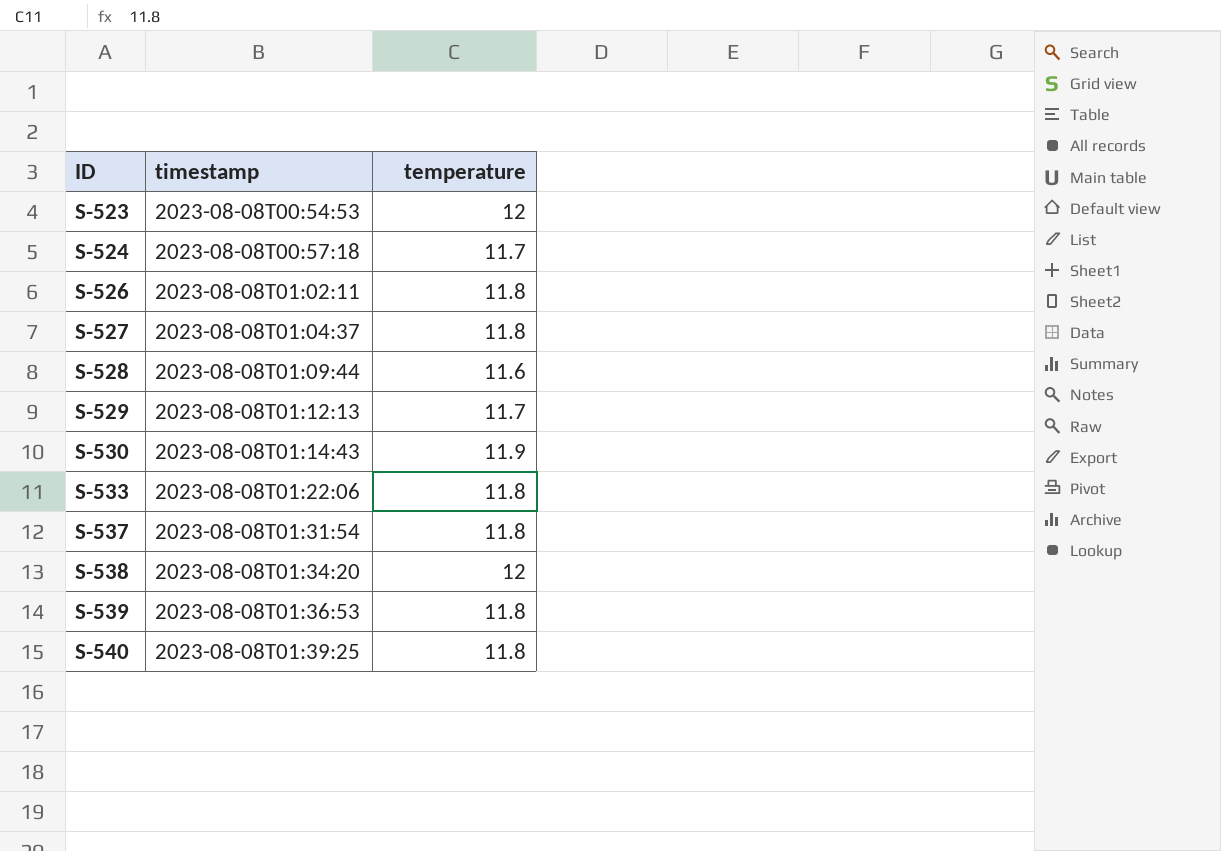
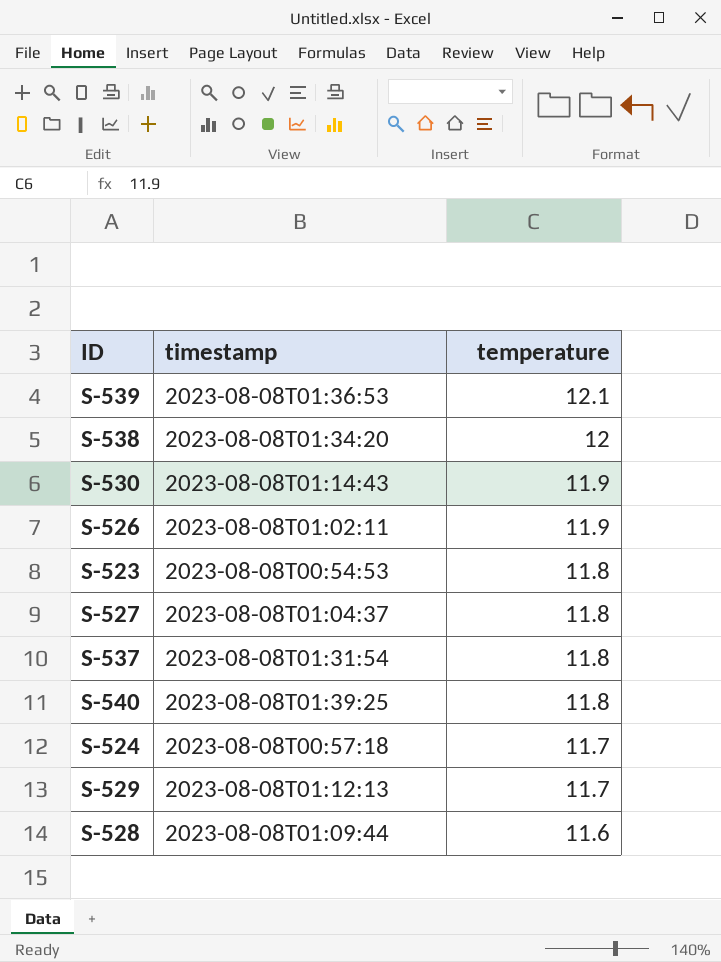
row order: ID ascending -> temperature descending
row S-533: 2023-08-08T01:22:06 | 11.8 -> none
S-539 | temperature: 11.8 -> 12.1
S-526 | temperature: 11.8 -> 11.9
S-523 | temperature: 12 -> 11.8

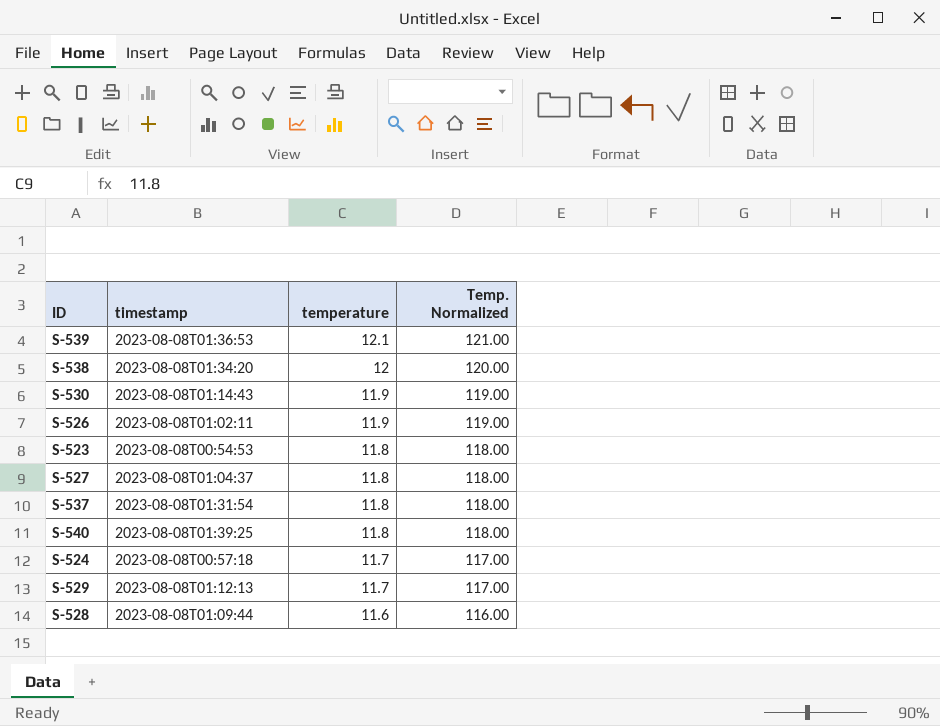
column Temp. Normalized | formula: none -> [temperature] * 10

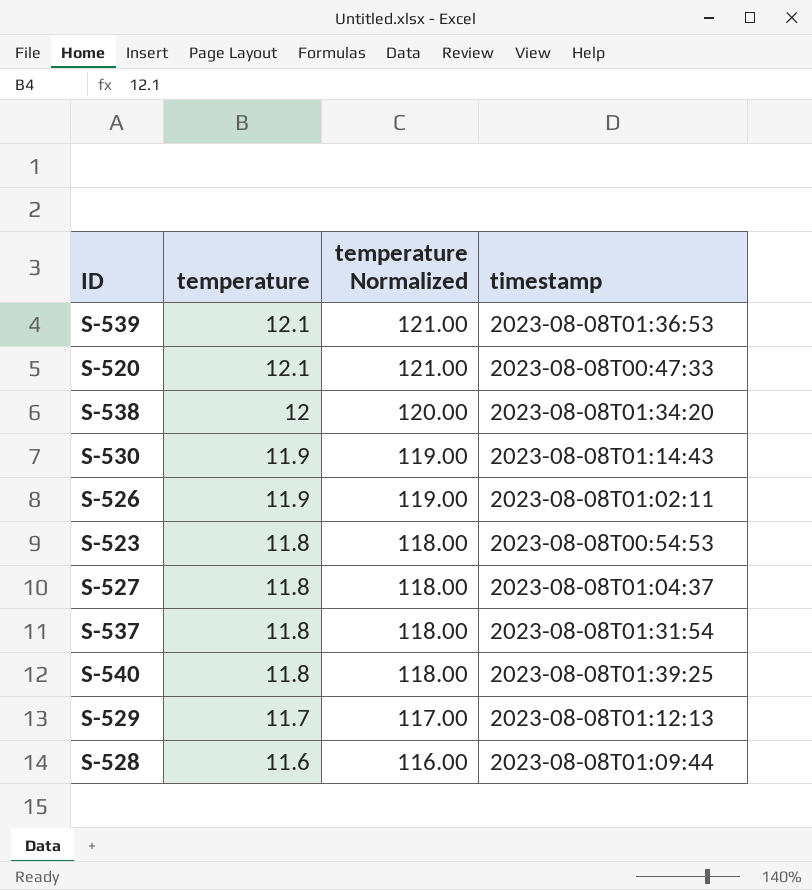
column name: Temp. Normalized -> temperature Normalized
column timestamp | position: 2 -> 4
row S-524: 2023-08-08T00:57:18 | 11.7 | 117.00 -> none
row S-520: none -> 12.1 | 121.00 | 2023-08-08T00:47:33

